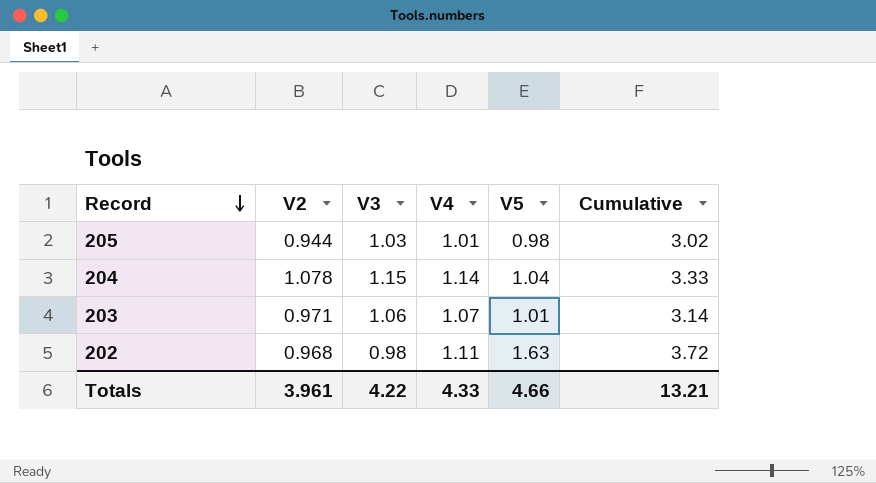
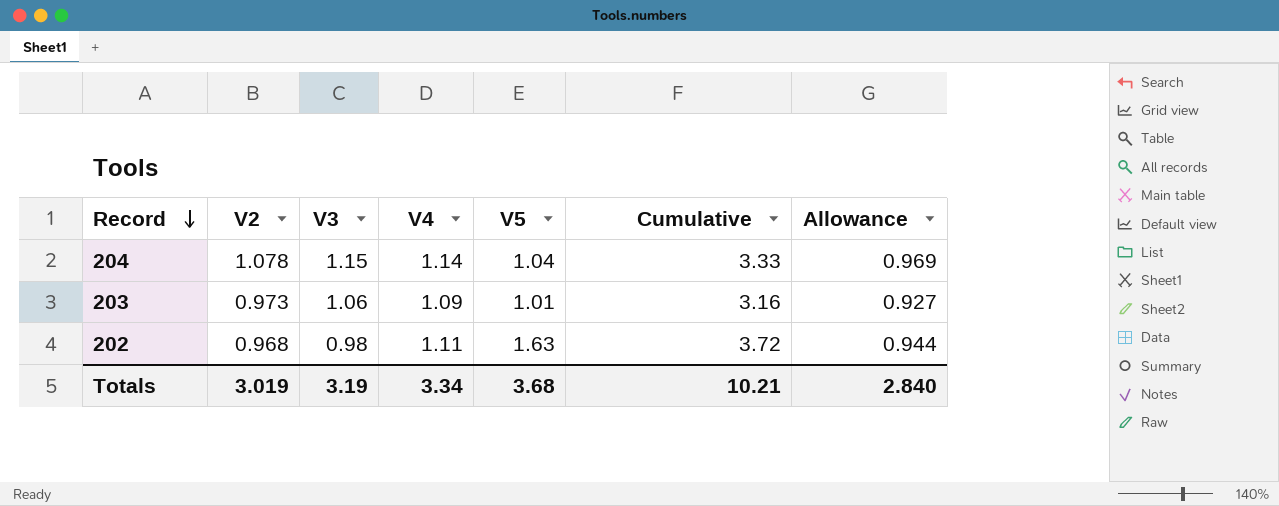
column Allowance | formula: none -> [V4] * 0.85
row 205: 0.944 | 1.03 | 1.01 | 0.98 | 3.02 -> none
203 | V2: 0.971 -> 0.973
203 | V4: 1.07 -> 1.09
203 | Cumulative: 3.14 -> 3.16
Totals | V2: 3.961 -> 3.019
Totals | V3: 4.22 -> 3.19
Totals | V4: 4.33 -> 3.34
Totals | V5: 4.66 -> 3.68
Totals | Cumulative: 13.21 -> 10.21

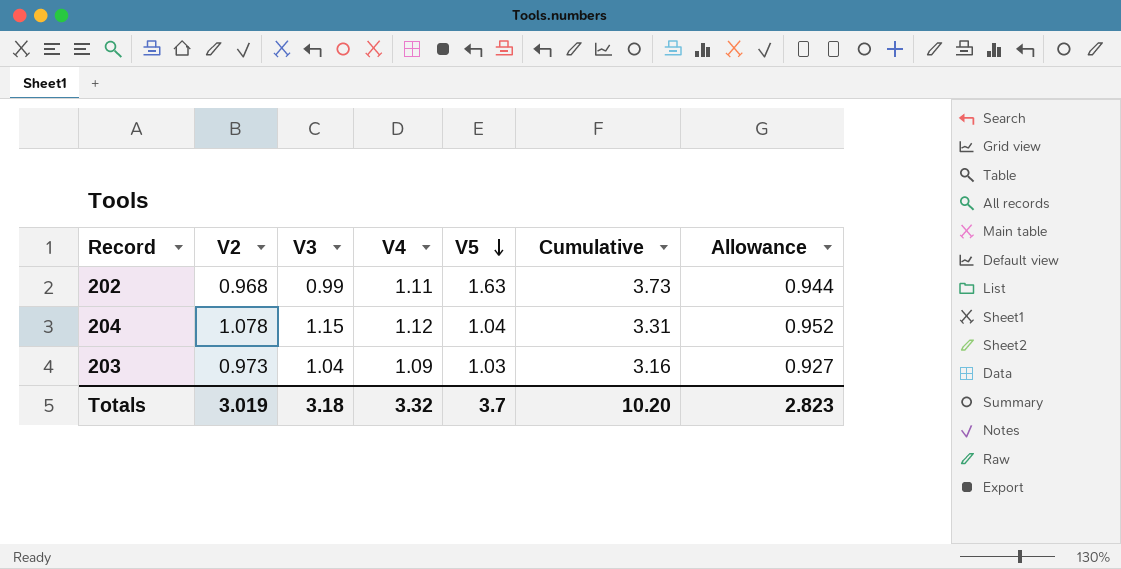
row order: Record descending -> V5 descending
202 | V3: 0.98 -> 0.99
202 | Cumulative: 3.72 -> 3.73
204 | V4: 1.14 -> 1.12
204 | Cumulative: 3.33 -> 3.31
204 | Allowance: 0.969 -> 0.952
203 | V3: 1.06 -> 1.04
203 | V5: 1.01 -> 1.03
Totals | V3: 3.19 -> 3.18
Totals | V4: 3.34 -> 3.32
Totals | V5: 3.68 -> 3.7
Totals | Cumulative: 10.21 -> 10.20
Totals | Allowance: 2.840 -> 2.823

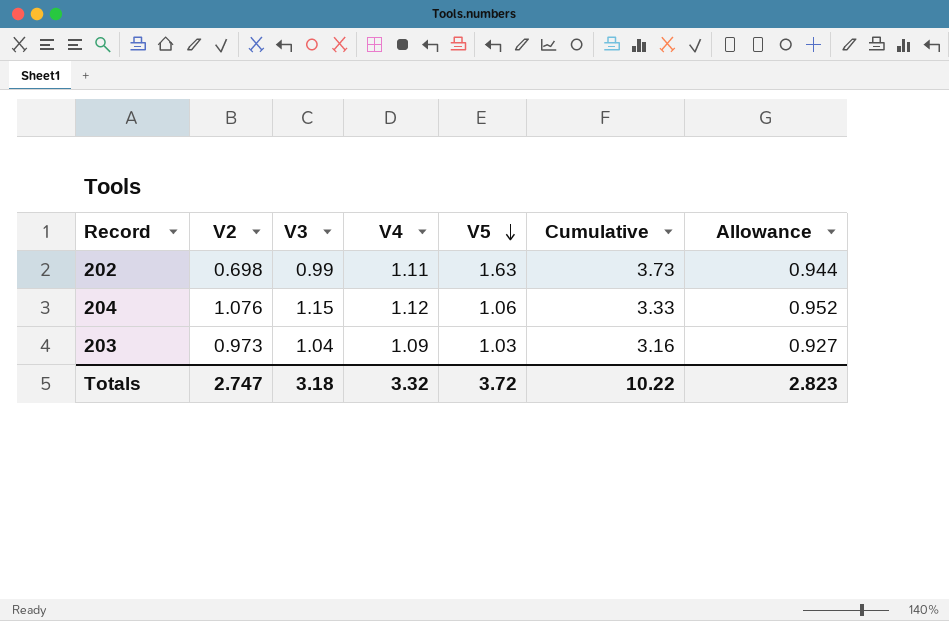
202 | V2: 0.968 -> 0.698
204 | V2: 1.078 -> 1.076
204 | V5: 1.04 -> 1.06
204 | Cumulative: 3.31 -> 3.33
Totals | V2: 3.019 -> 2.747
Totals | V5: 3.7 -> 3.72
Totals | Cumulative: 10.20 -> 10.22

